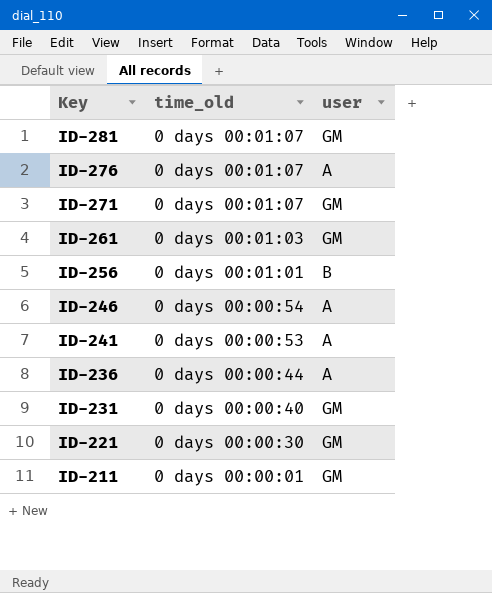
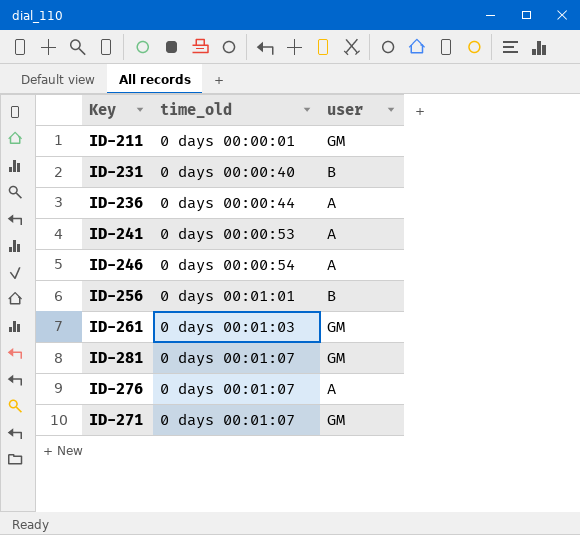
row order: Key descending -> time_old ascending
row ID-221: 0 days 00:00:30 | GM -> none
ID-231 | user: GM -> B

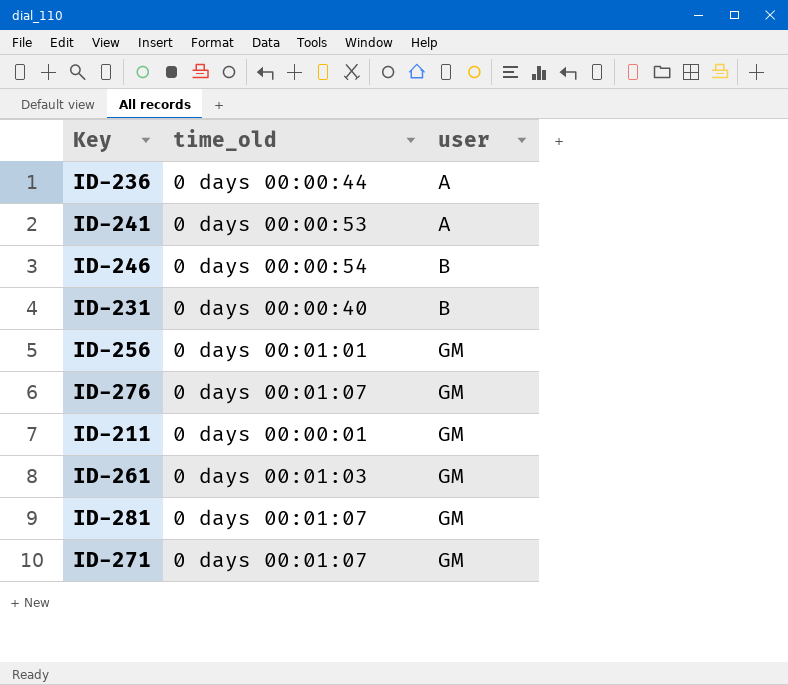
row order: time_old ascending -> user ascending
ID-246 | user: A -> B
ID-256 | user: B -> GM
ID-276 | user: A -> GM

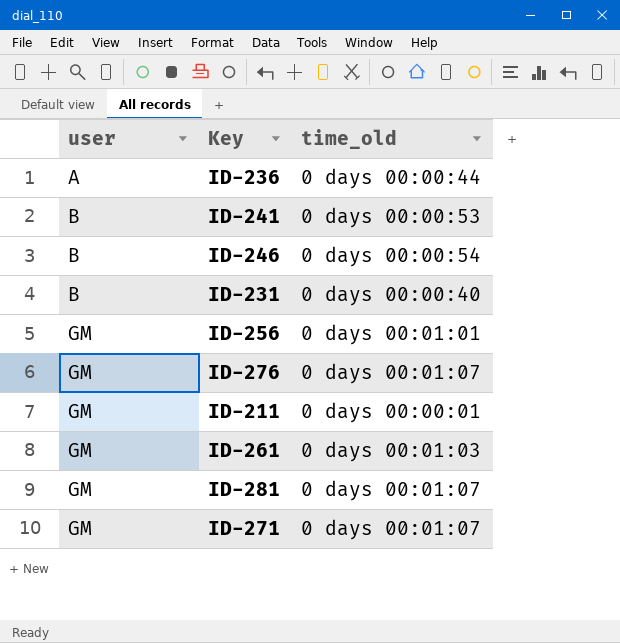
column user | position: 3 -> 1
ID-241 | user: A -> B

